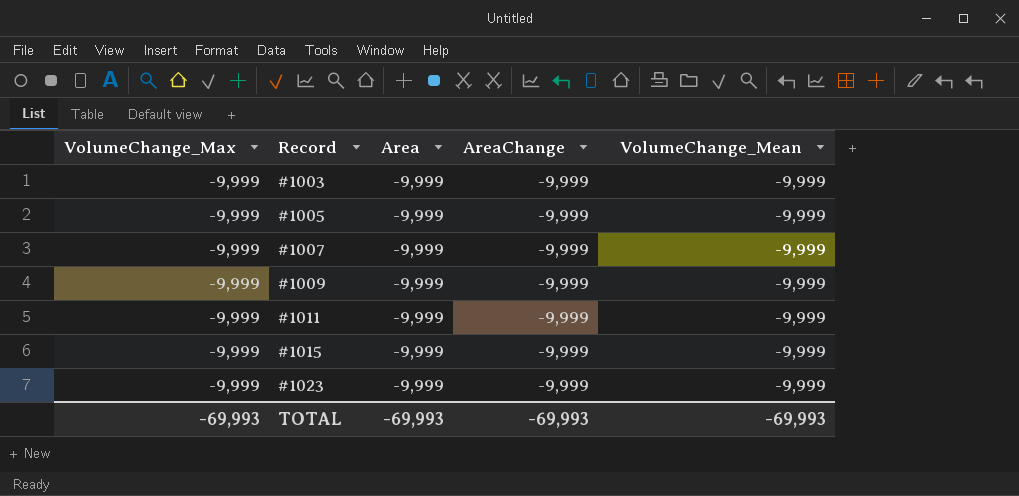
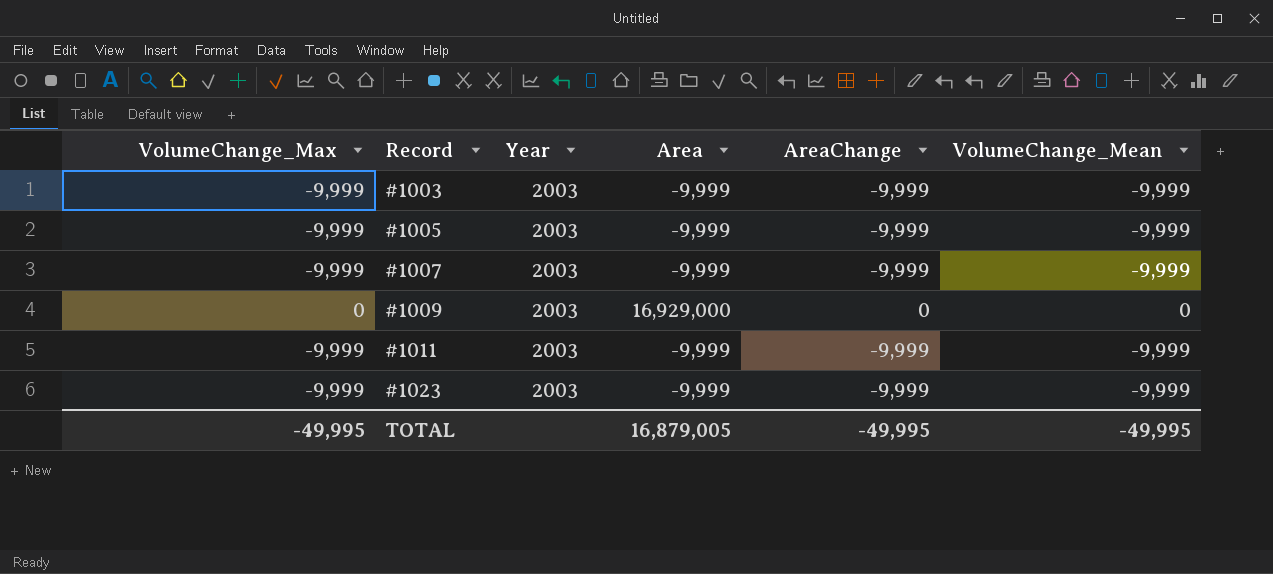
column Year | position: none -> 3
row #1015: -9,999 | -9,999 | -9,999 | -9,999 -> none
#1009 | VolumeChange_Max: -9,999 -> 0
#1009 | Area: -9,999 -> 16,929,000
#1009 | AreaChange: -9,999 -> 0
#1009 | VolumeChange_Mean: -9,999 -> 0
TOTAL | VolumeChange_Max: -69,993 -> -49,995
TOTAL | Area: -69,993 -> 16,879,005
TOTAL | AreaChange: -69,993 -> -49,995
TOTAL | VolumeChange_Mean: -69,993 -> -49,995

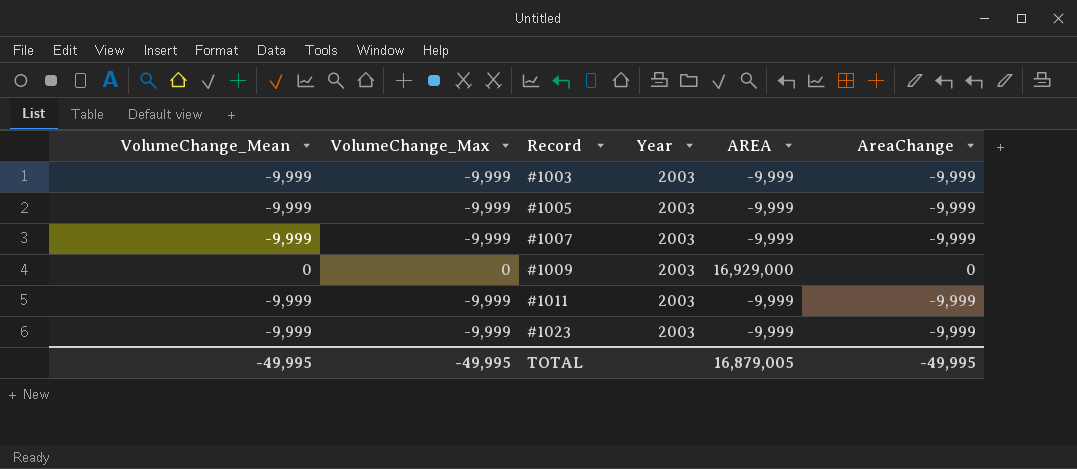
column VolumeChange_Mean | position: 6 -> 1
column name: Area -> AREA

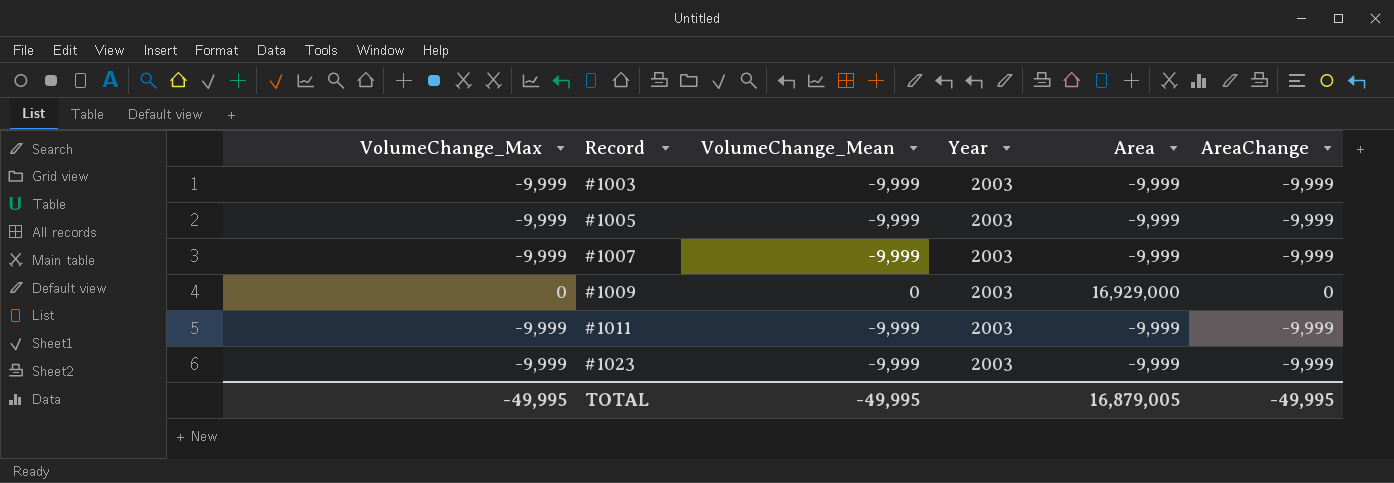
column VolumeChange_Mean | position: 1 -> 3
column name: AREA -> Area

